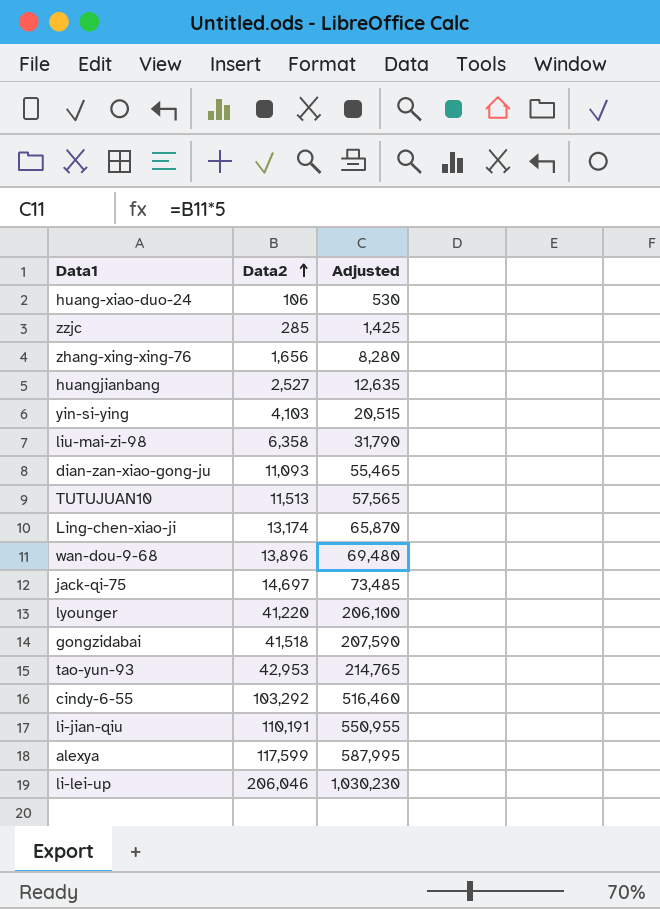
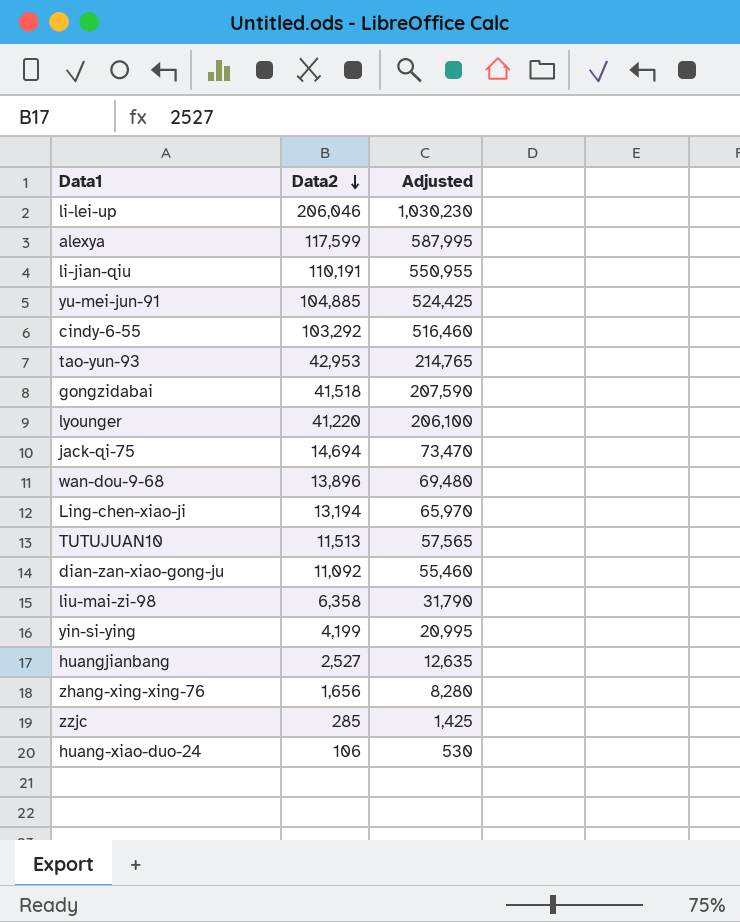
row order: Data2 ascending -> Data2 descending
row yu-mei-jun-91: none -> 104,885 | 524,425
jack-qi-75 | Data2: 14,697 -> 14,694
jack-qi-75 | Adjusted: 73,485 -> 73,470
Ling-chen-xiao-ji | Data2: 13,174 -> 13,194
Ling-chen-xiao-ji | Adjusted: 65,870 -> 65,970
dian-zan-xiao-gong-ju | Data2: 11,093 -> 11,092
dian-zan-xiao-gong-ju | Adjusted: 55,465 -> 55,460
yin-si-ying | Data2: 4,103 -> 4,199
yin-si-ying | Adjusted: 20,515 -> 20,995

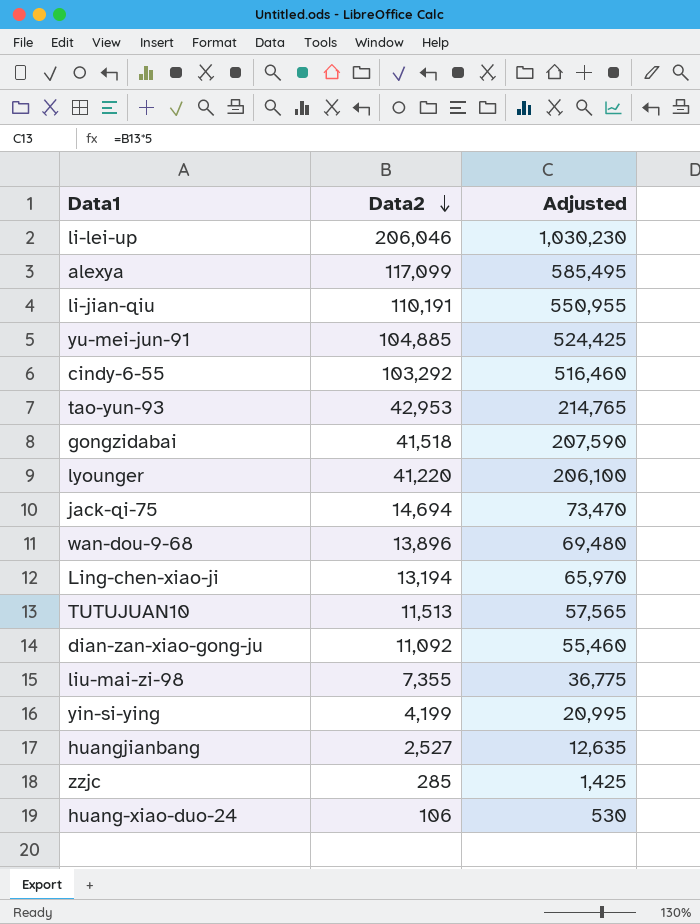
row zhang-xing-xing-76: 1,656 | 8,280 -> none
alexya | Data2: 117,599 -> 117,099
alexya | Adjusted: 587,995 -> 585,495
liu-mai-zi-98 | Data2: 6,358 -> 7,355
liu-mai-zi-98 | Adjusted: 31,790 -> 36,775

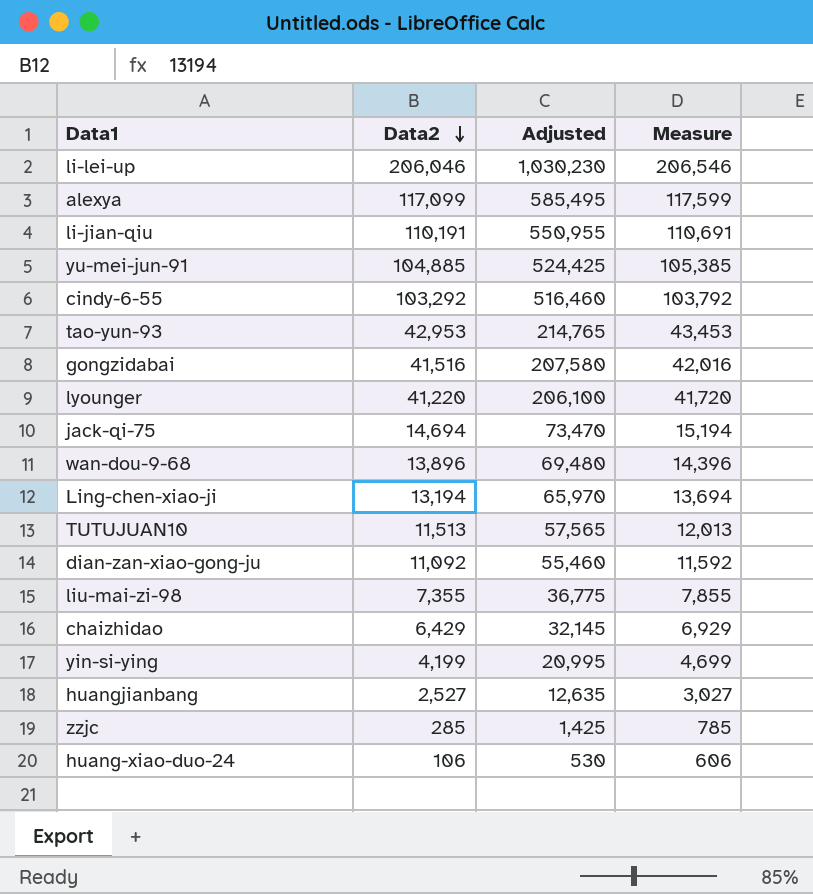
column Measure | formula: none -> [Data2] + 500
gongzidabai | Data2: 41,518 -> 41,516
gongzidabai | Adjusted: 207,590 -> 207,580
row chaizhidao: none -> 6,429 | 32,145 | 6,929

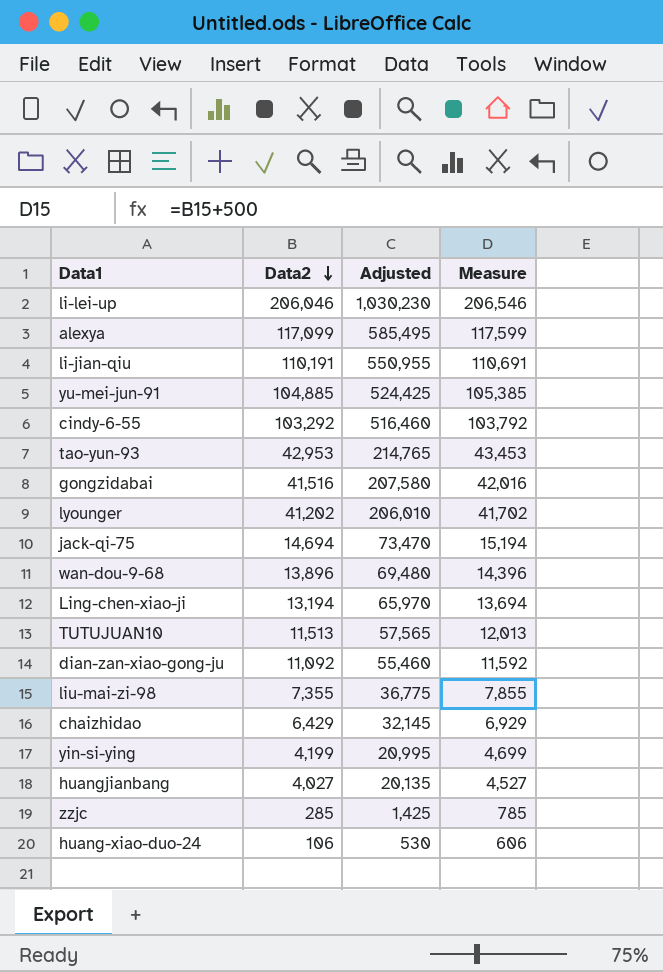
lyounger | Data2: 41,220 -> 41,202
lyounger | Adjusted: 206,100 -> 206,010
lyounger | Measure: 41,720 -> 41,702
huangjianbang | Data2: 2,527 -> 4,027
huangjianbang | Adjusted: 12,635 -> 20,135
huangjianbang | Measure: 3,027 -> 4,527

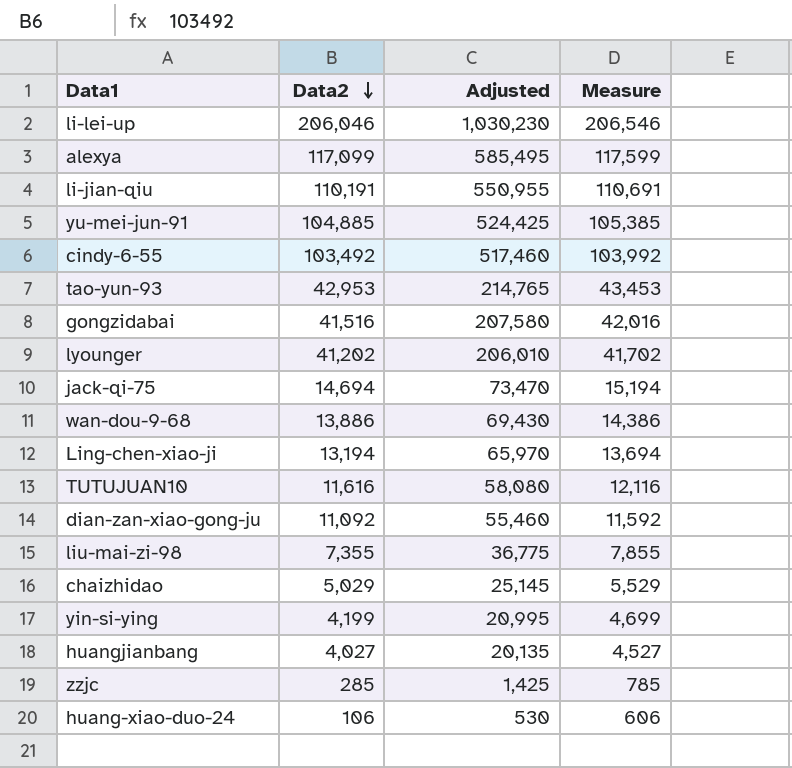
cindy-6-55 | Data2: 103,292 -> 103,492
cindy-6-55 | Adjusted: 516,460 -> 517,460
cindy-6-55 | Measure: 103,792 -> 103,992
wan-dou-9-68 | Data2: 13,896 -> 13,886
wan-dou-9-68 | Adjusted: 69,480 -> 69,430
wan-dou-9-68 | Measure: 14,396 -> 14,386
TUTUJUAN10 | Data2: 11,513 -> 11,616
TUTUJUAN10 | Adjusted: 57,565 -> 58,080
TUTUJUAN10 | Measure: 12,013 -> 12,116
chaizhidao | Data2: 6,429 -> 5,029
chaizhidao | Adjusted: 32,145 -> 25,145
chaizhidao | Measure: 6,929 -> 5,529

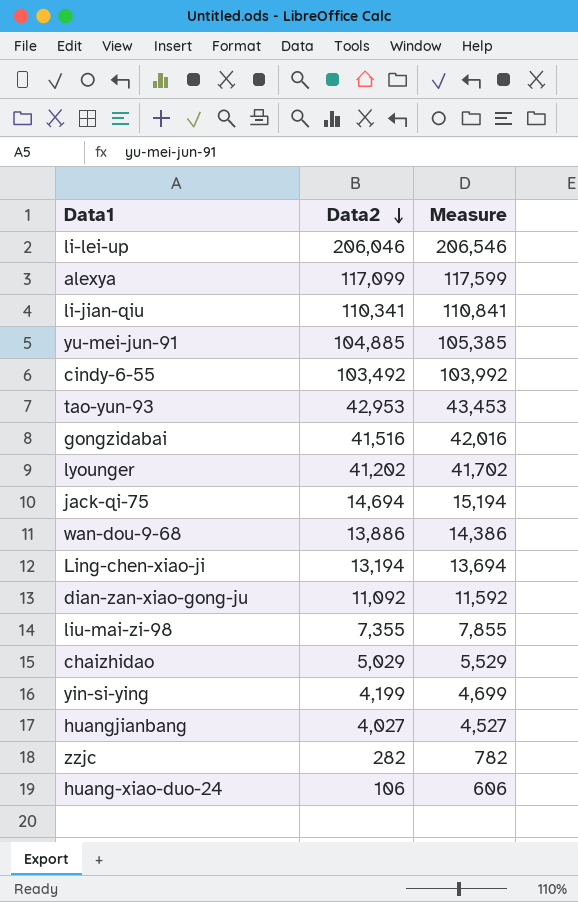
column Adjusted | formula: [Data2] * 5 -> none
row TUTUJUAN10: 11,616 | 58,080 | 12,116 -> none
li-jian-qiu | Data2: 110,191 -> 110,341
li-jian-qiu | Measure: 110,691 -> 110,841
zzjc | Data2: 285 -> 282
zzjc | Measure: 785 -> 782

